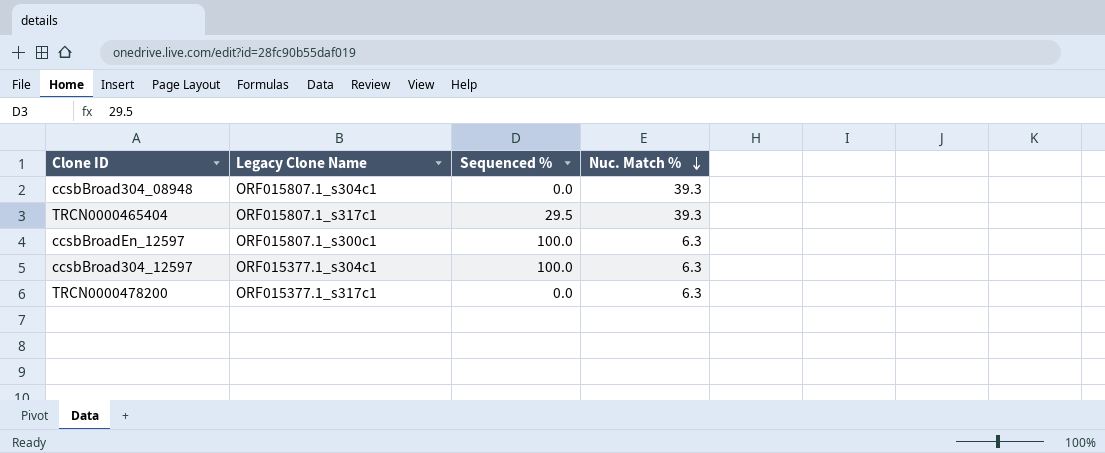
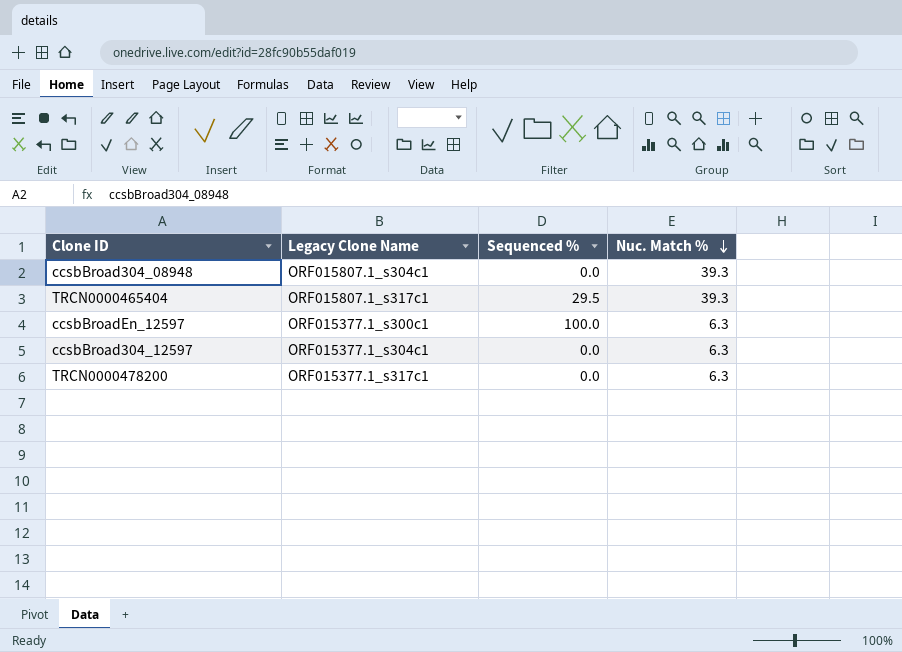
ccsbBroadEn_12597 | Legacy Clone Name: ORF015807.1_s300c1 -> ORF015377.1_s300c1
ccsbBroad304_12597 | Sequenced %: 100.0 -> 0.0

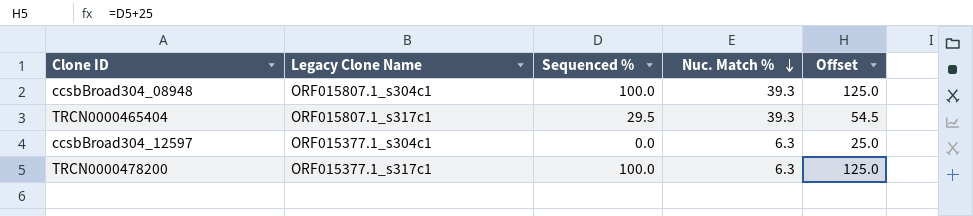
column Offset | formula: none -> [Sequenced %] + 25
row ccsbBroadEn_12597: ORF015377.1_s300c1 | 100.0 | 6.3 -> none
ccsbBroad304_08948 | Sequenced %: 0.0 -> 100.0
TRCN0000478200 | Sequenced %: 0.0 -> 100.0

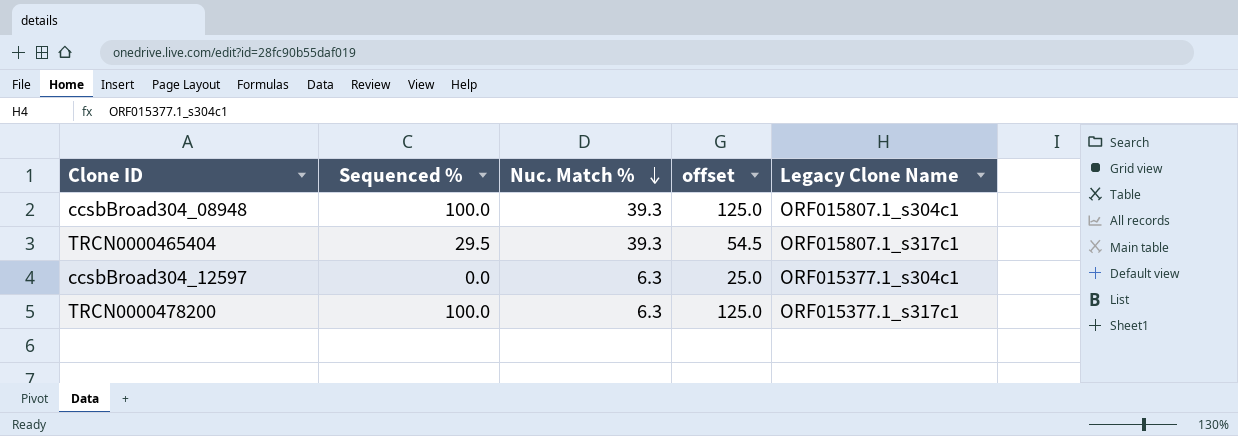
column name: Offset -> offset
column Legacy Clone Name | position: 2 -> 5

